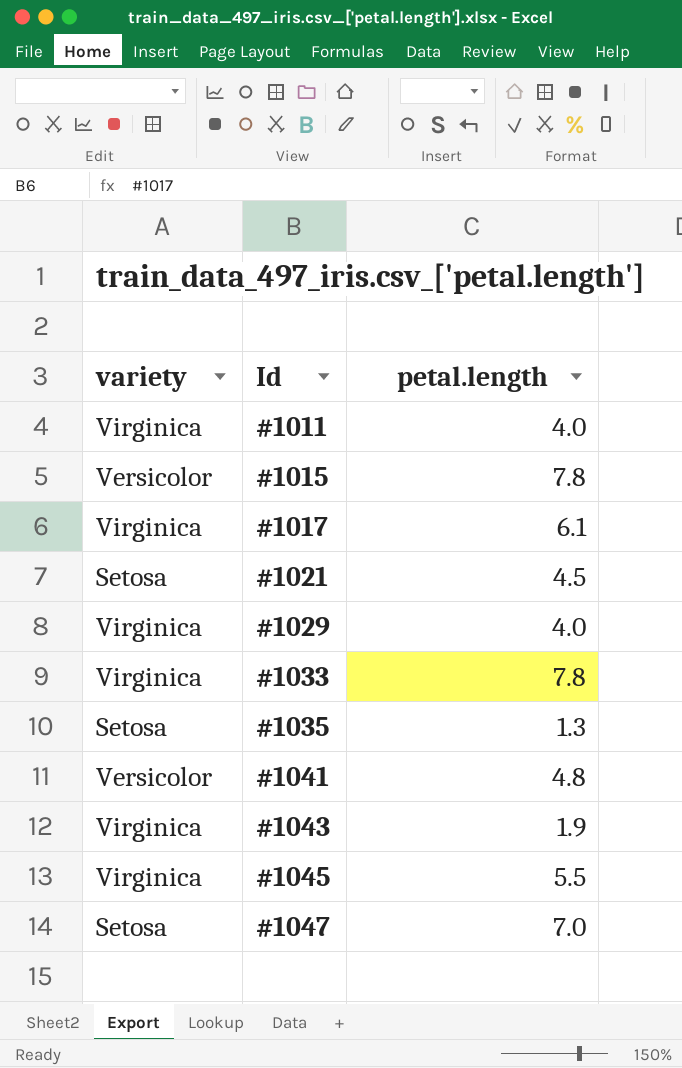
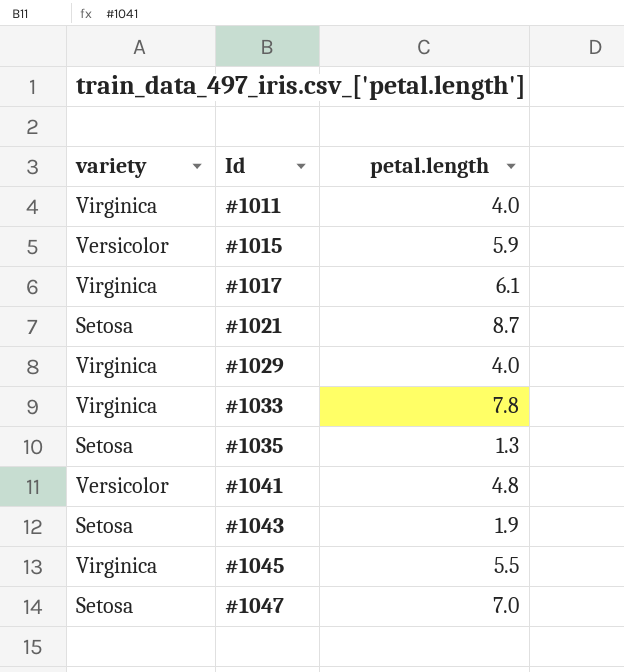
#1015 | petal.length: 7.8 -> 5.9
#1021 | petal.length: 4.5 -> 8.7
#1043 | variety: Virginica -> Setosa

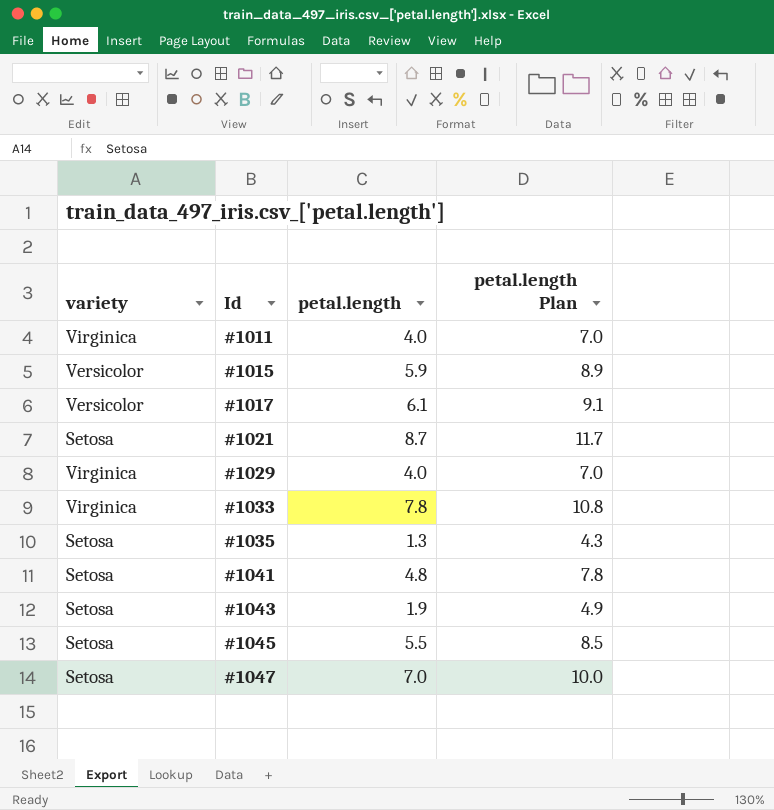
column petal.length Plan | formula: none -> [petal.length] + 3
#1017 | variety: Virginica -> Versicolor
#1041 | variety: Versicolor -> Setosa
#1045 | variety: Virginica -> Setosa

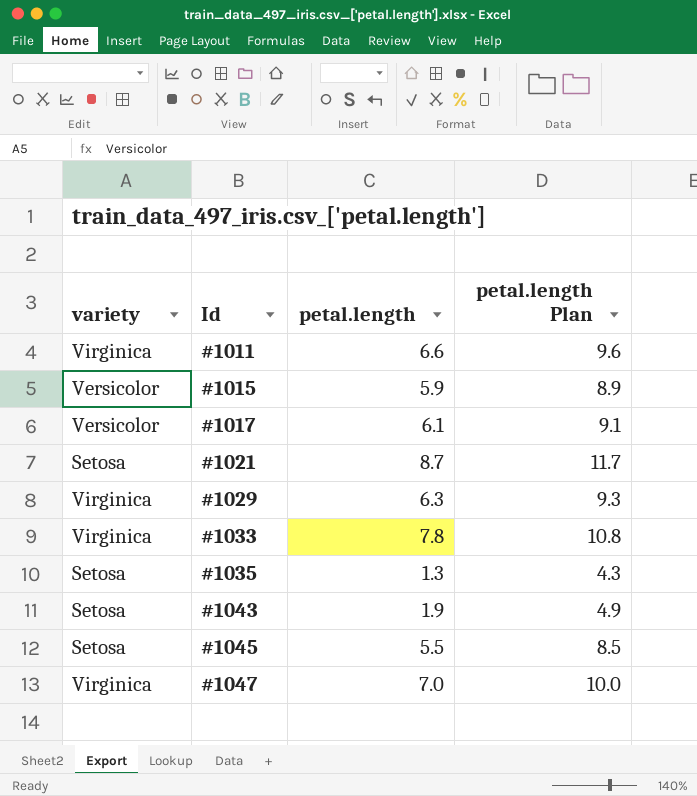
row #1041: Setosa | 4.8 | 7.8 -> none
#1011 | petal.length: 4.0 -> 6.6
#1011 | petal.length Plan: 7.0 -> 9.6
#1029 | petal.length: 4.0 -> 6.3
#1029 | petal.length Plan: 7.0 -> 9.3
#1047 | variety: Setosa -> Virginica

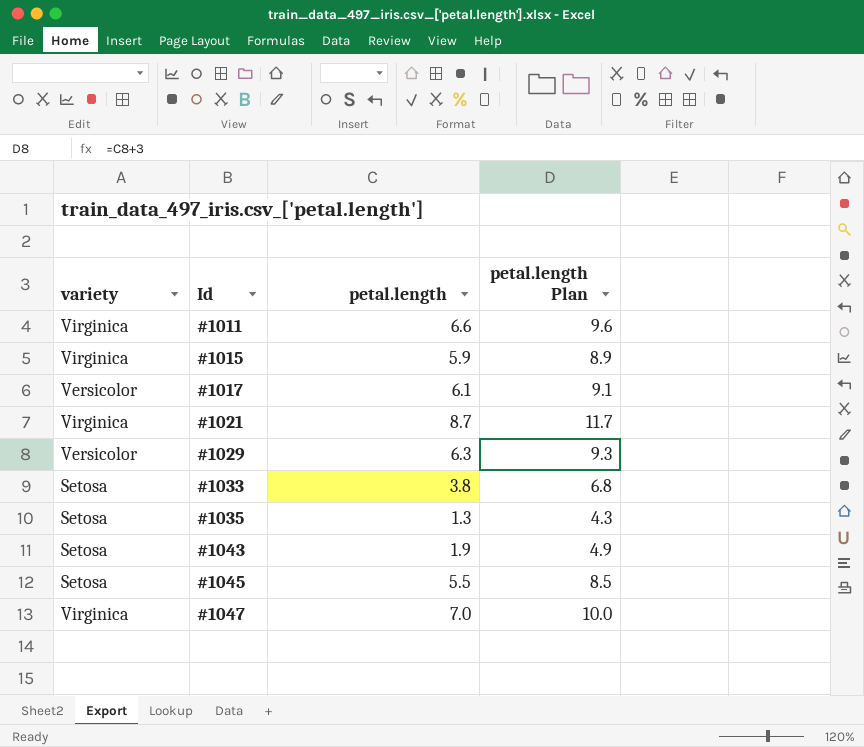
#1015 | variety: Versicolor -> Virginica
#1021 | variety: Setosa -> Virginica
#1029 | variety: Virginica -> Versicolor
#1033 | variety: Virginica -> Setosa
#1033 | petal.length: 7.8 -> 3.8
#1033 | petal.length Plan: 10.8 -> 6.8

